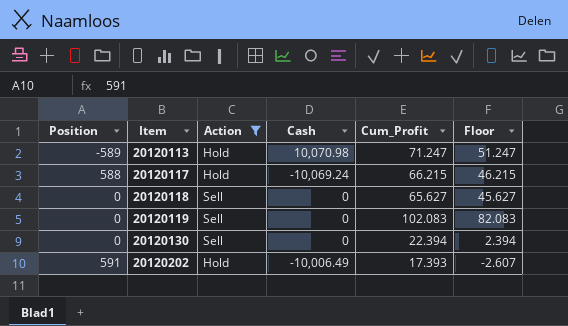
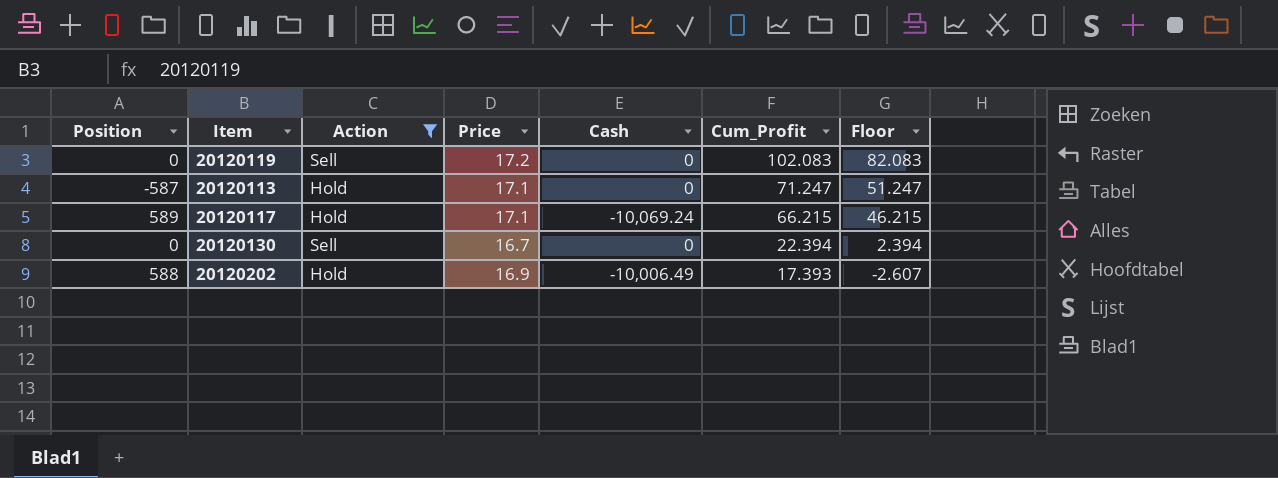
row order: Item ascending -> Cum_Profit descending
column Price | position: none -> 4
row 20120118: 0 | Sell | 0 | 65.627 | 45.627 -> none
20120113 | Position: -589 -> -587
20120113 | Cash: 10,070.98 -> 0
20120117 | Position: 588 -> 589
20120202 | Position: 591 -> 588

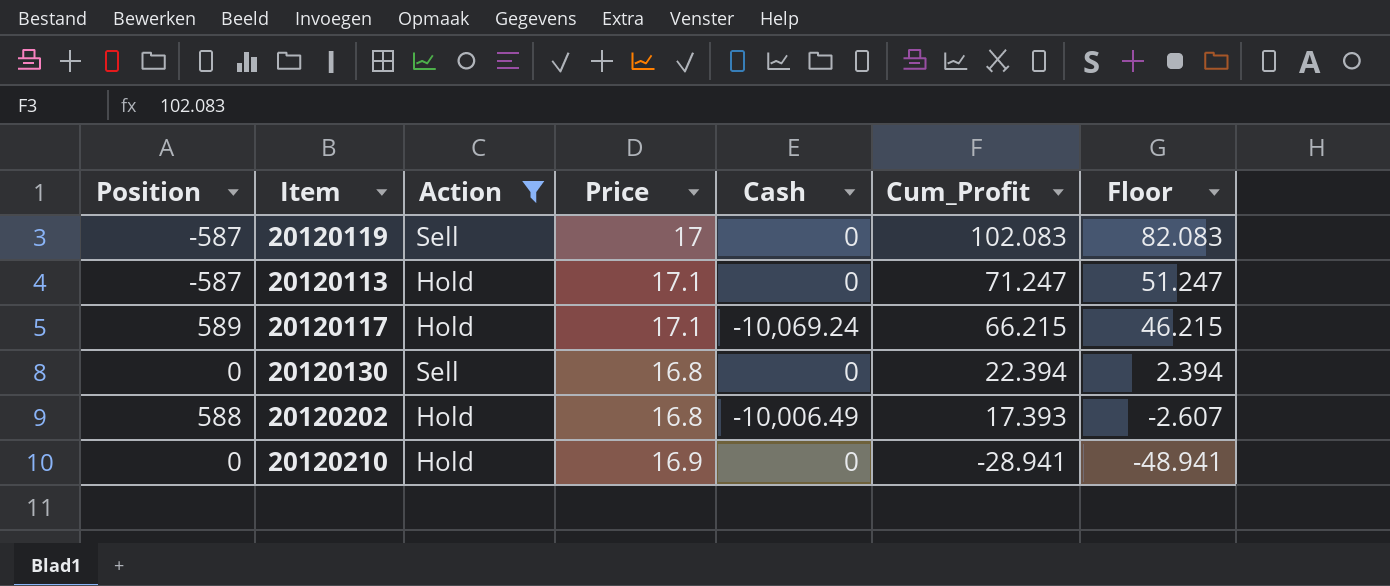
20120119 | Position: 0 -> -587
20120119 | Price: 17.2 -> 17
20120130 | Price: 16.7 -> 16.8
20120202 | Price: 16.9 -> 16.8
row 20120210: none -> 0 | Hold | 16.9 | 0 | -28.941 | -48.941

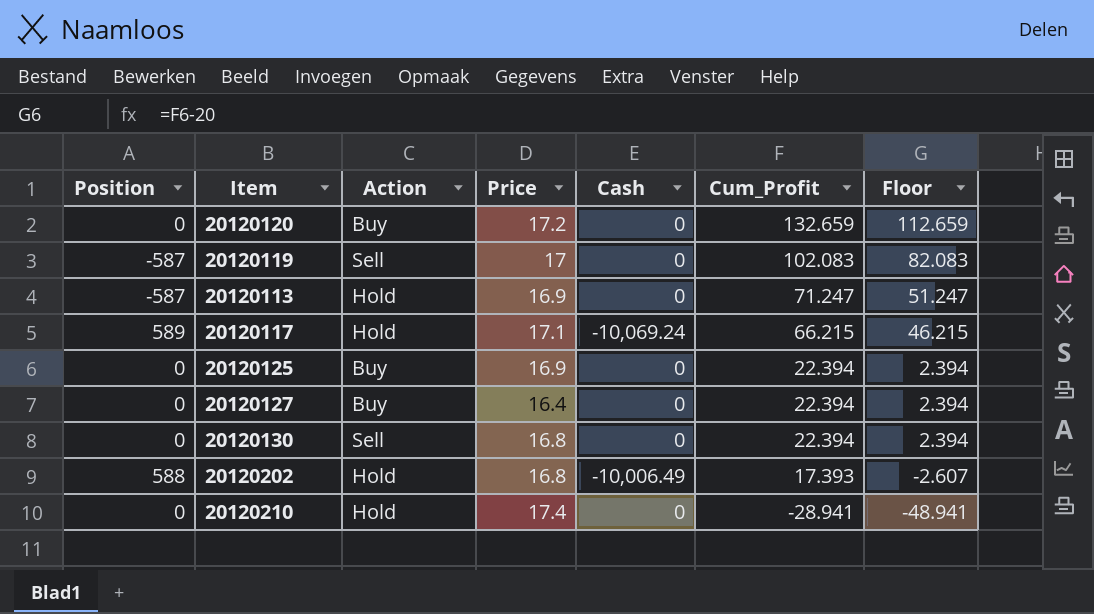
filter: Action != Buy -> none
20120113 | Price: 17.1 -> 16.9
20120210 | Price: 16.9 -> 17.4

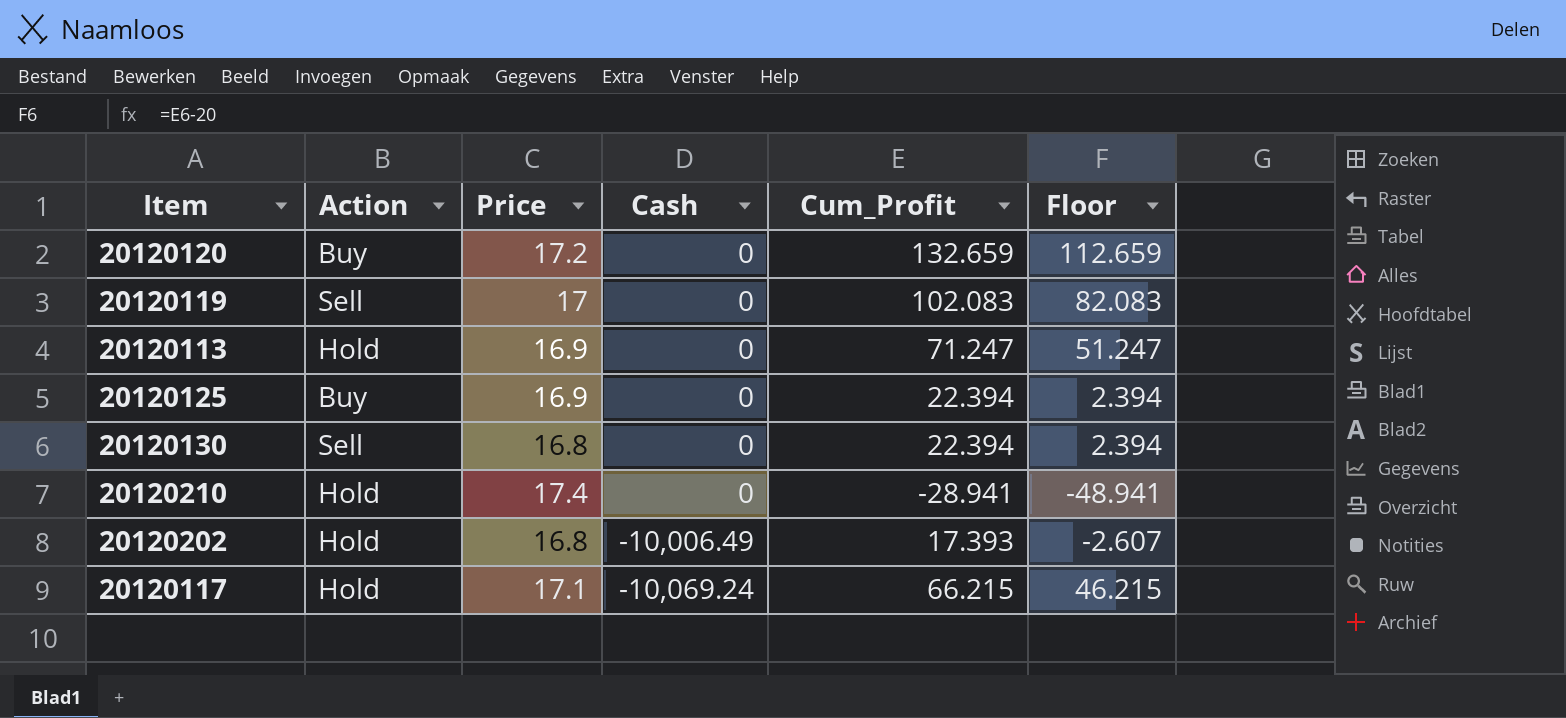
row order: Cum_Profit descending -> Cash descending
column Position | position: 1 -> none
row 20120127: 0 | Buy | 16.4 | 0 | 22.394 | 2.394 -> none

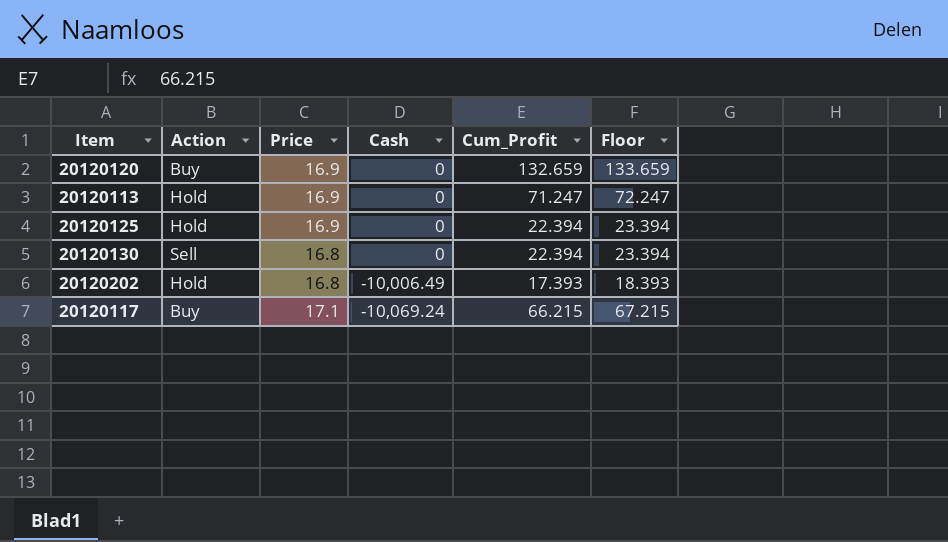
column Floor | formula: [Cum_Profit] - 20 -> [Cum_Profit] + 1
row 20120119: Sell | 17 | 0 | 102.083 | 82.083 -> none
row 20120210: Hold | 17.4 | 0 | -28.941 | -48.941 -> none
20120120 | Price: 17.2 -> 16.9
20120125 | Action: Buy -> Hold
20120117 | Action: Hold -> Buy

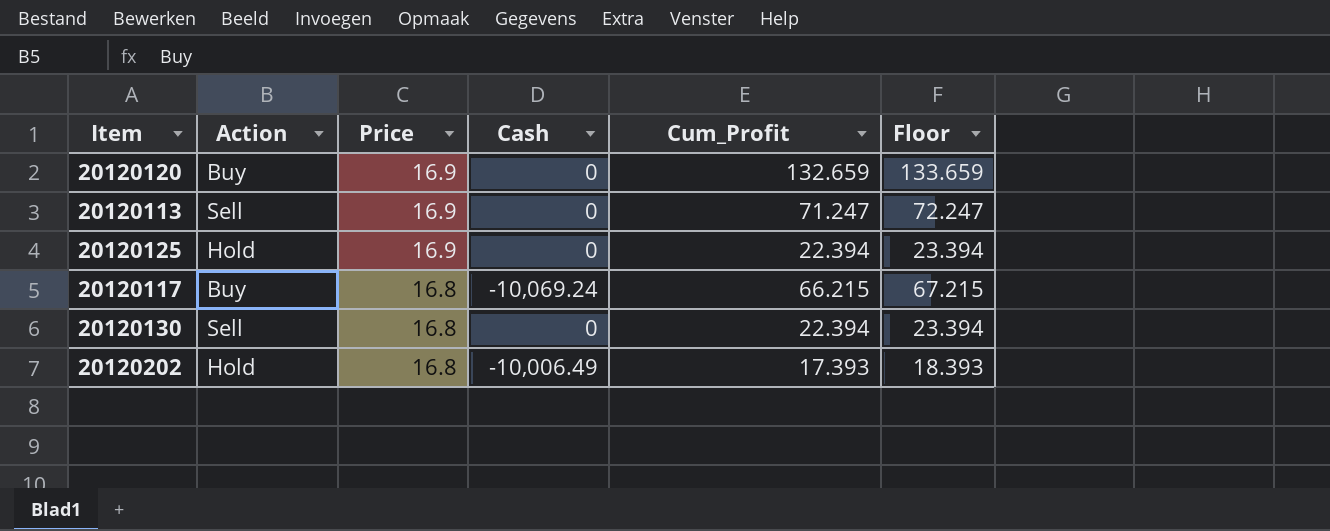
row order: Cash descending -> Price descending
20120113 | Action: Hold -> Sell
20120117 | Price: 17.1 -> 16.8

